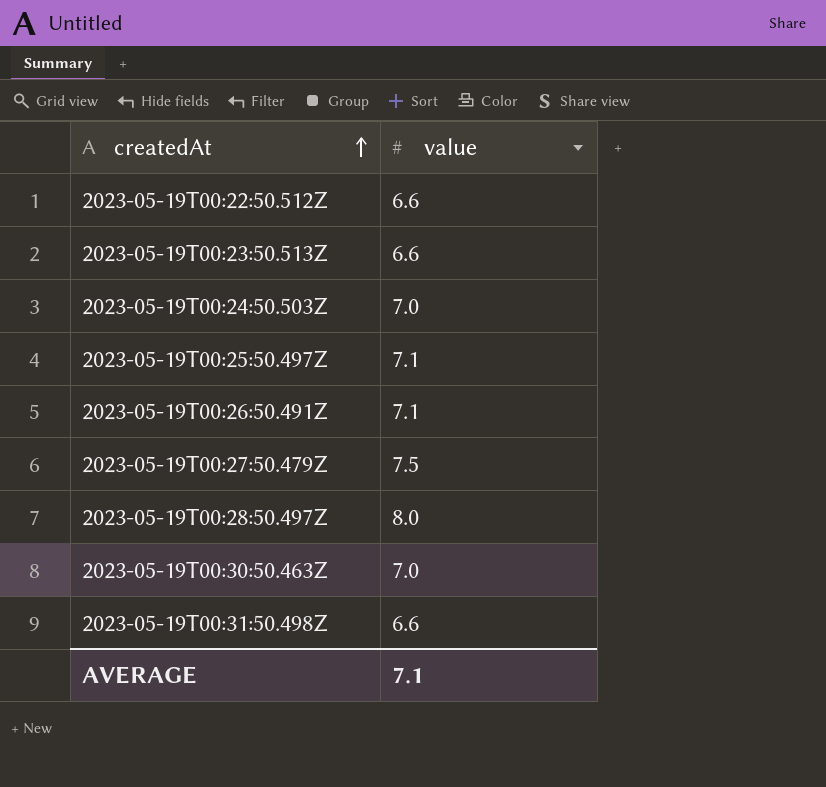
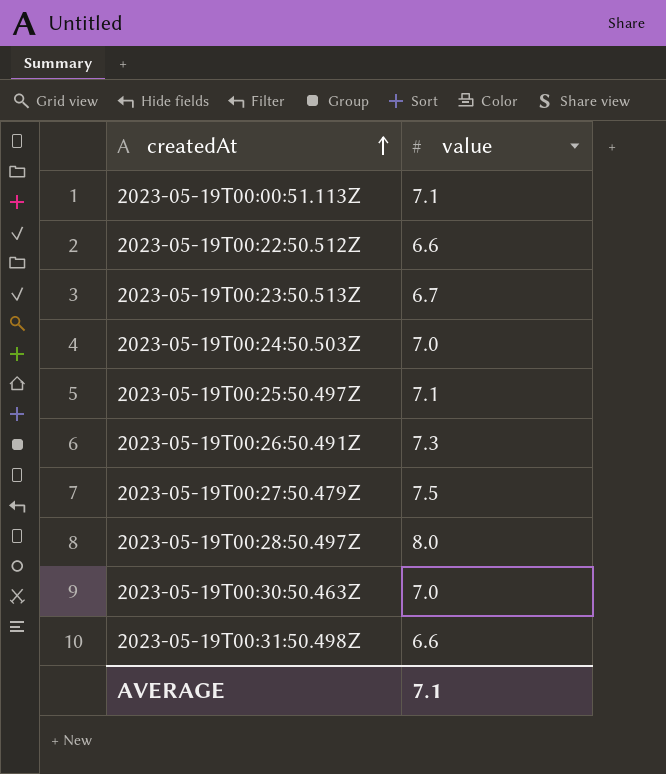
row 2023-05-19T00:00:51.113Z: none -> 7.1
2023-05-19T00:23:50.513Z | value: 6.6 -> 6.7
2023-05-19T00:26:50.491Z | value: 7.1 -> 7.3

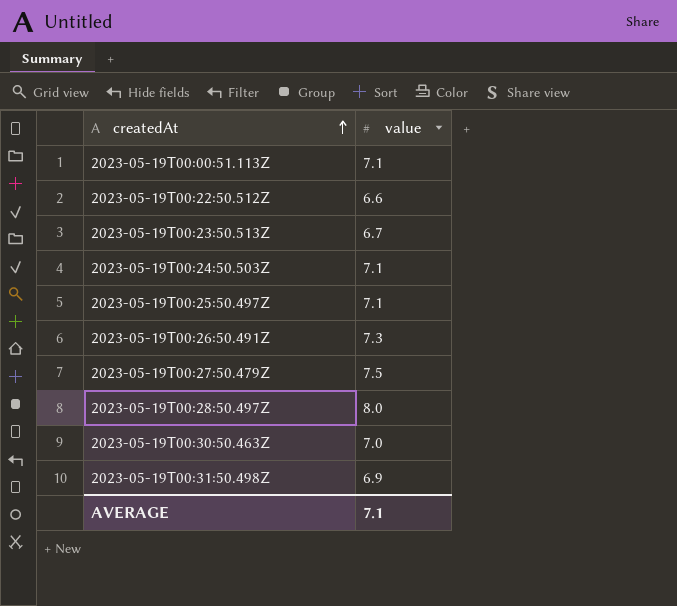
2023-05-19T00:24:50.503Z | value: 7.0 -> 7.1
2023-05-19T00:31:50.498Z | value: 6.6 -> 6.9

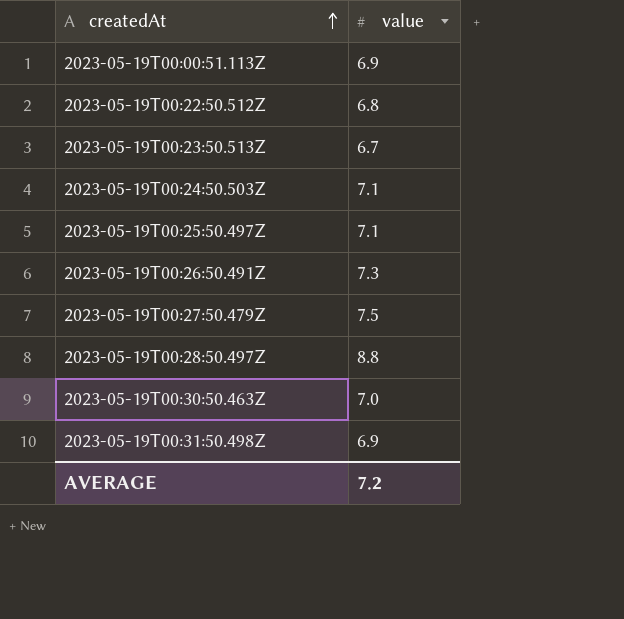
2023-05-19T00:00:51.113Z | value: 7.1 -> 6.9
2023-05-19T00:22:50.512Z | value: 6.6 -> 6.8
2023-05-19T00:28:50.497Z | value: 8.0 -> 8.8
AVERAGE | value: 7.1 -> 7.2

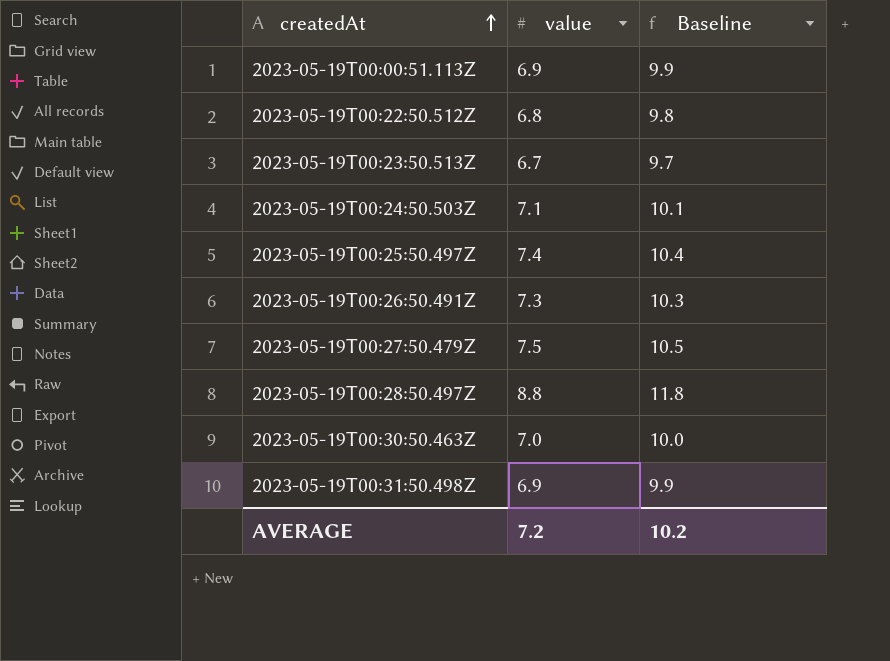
column Baseline | formula: none -> [value] + 3
2023-05-19T00:25:50.497Z | value: 7.1 -> 7.4

